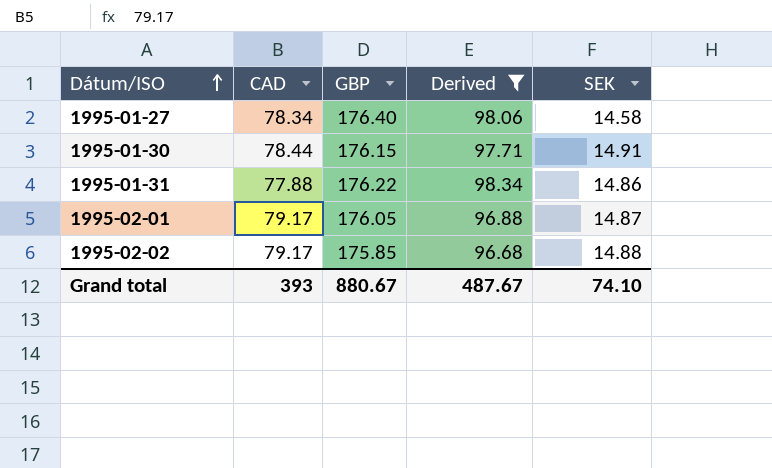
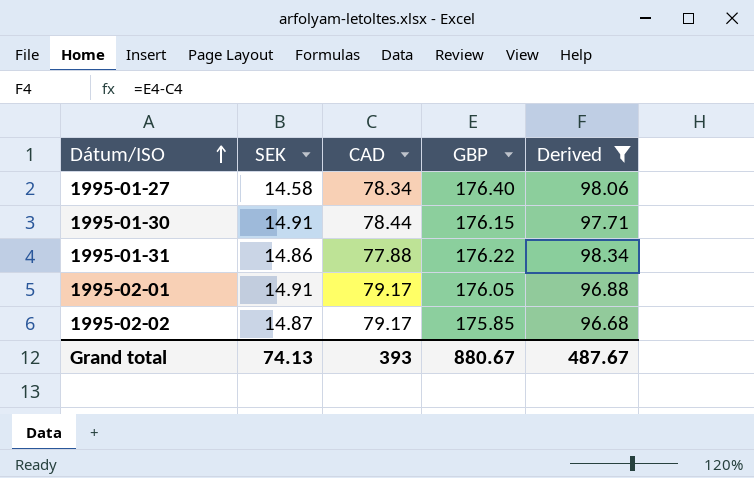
column SEK | position: 5 -> 2
1995-02-01 | SEK: 14.87 -> 14.91
1995-02-02 | SEK: 14.88 -> 14.87
Grand total | SEK: 74.10 -> 74.13

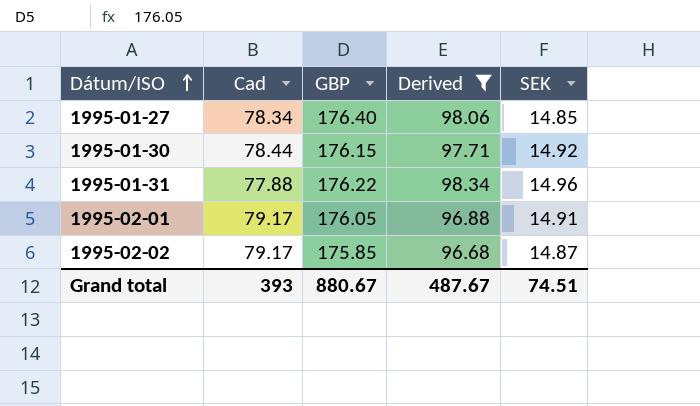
column name: CAD -> Cad
column SEK | position: 2 -> 5
1995-01-27 | SEK: 14.58 -> 14.85
1995-01-30 | SEK: 14.91 -> 14.92
1995-01-31 | SEK: 14.86 -> 14.96
Grand total | SEK: 74.13 -> 74.51

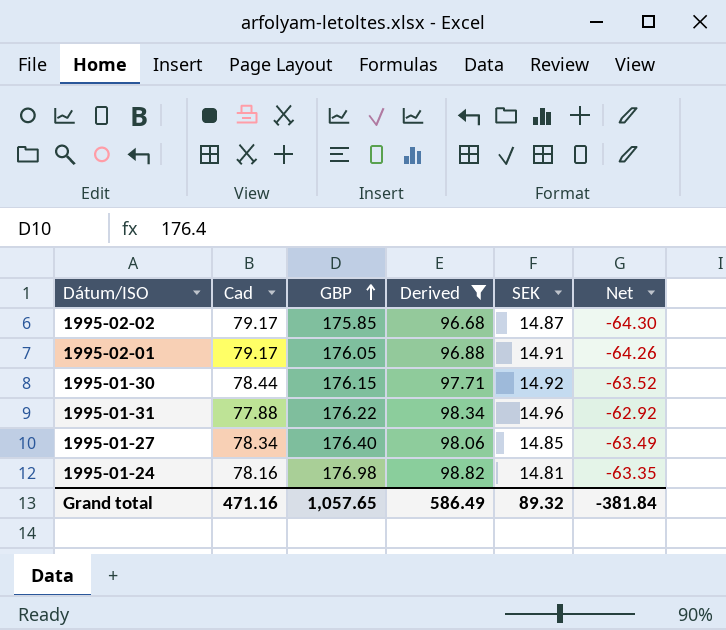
row order: Dátum/ISO ascending -> GBP ascending
column Net | formula: none -> [SEK] - [Cad]
row 1995-01-24: none -> 78.16 | 176.98 | 98.82 | 14.81 | -63.35
Grand total | Cad: 393 -> 471.16
Grand total | GBP: 880.67 -> 1,057.65
Grand total | Derived: 487.67 -> 586.49
Grand total | SEK: 74.51 -> 89.32

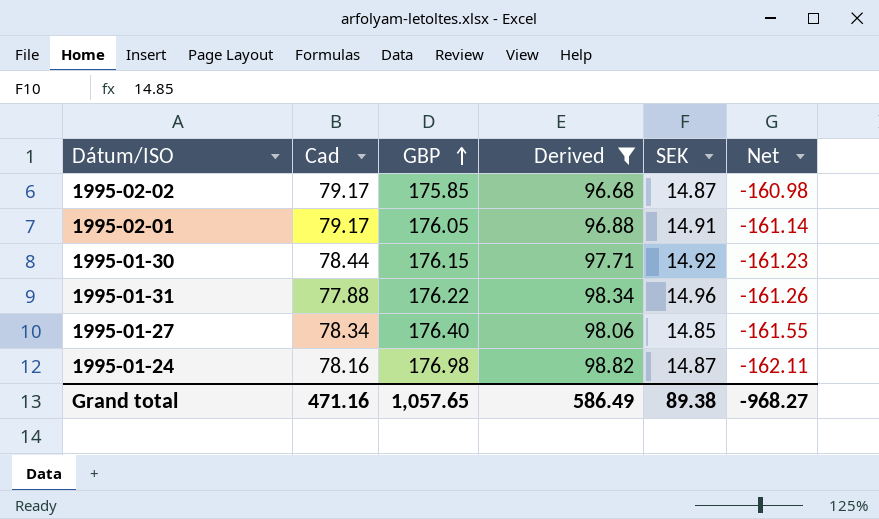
column Net | formula: [SEK] - [Cad] -> [SEK] - [GBP]
1995-01-24 | SEK: 14.81 -> 14.87
Grand total | SEK: 89.32 -> 89.38
Grand total | Net: -381.84 -> -968.27

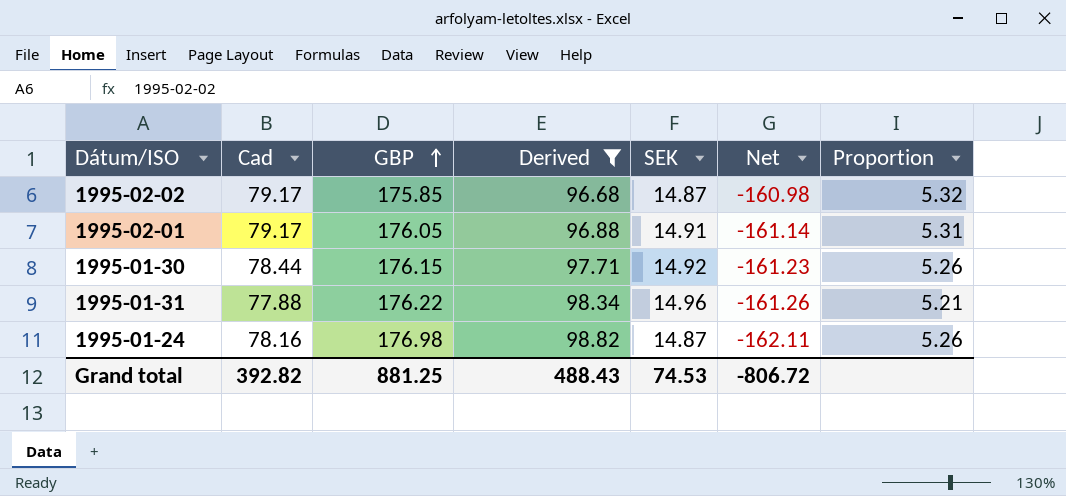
column Proportion | formula: none -> [Cad] / [SEK]
row 1995-01-27: 78.34 | 176.40 | 98.06 | 14.85 | -161.55 -> none
Grand total | Cad: 471.16 -> 392.82
Grand total | GBP: 1,057.65 -> 881.25
Grand total | Derived: 586.49 -> 488.43
Grand total | SEK: 89.38 -> 74.53
Grand total | Net: -968.27 -> -806.72

